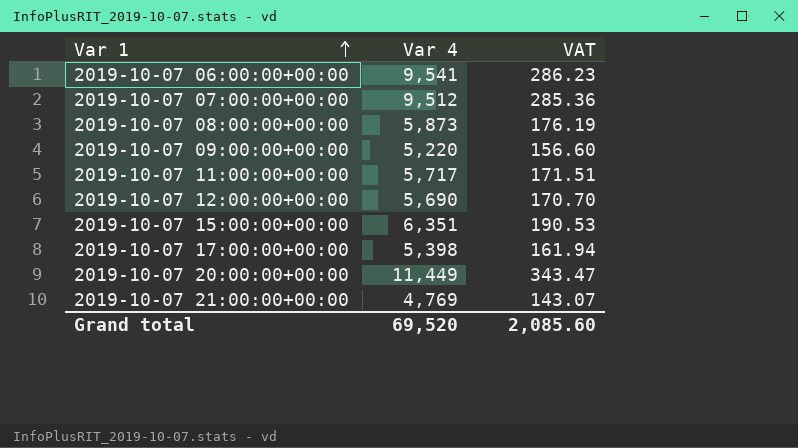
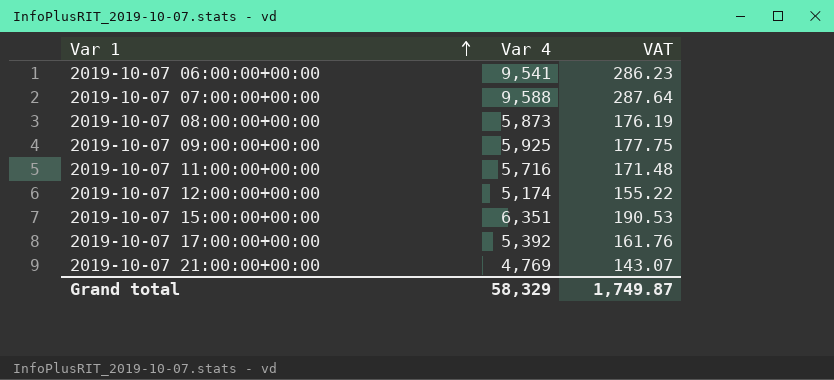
row 2019-10-07 20:00:00+00:00: 11,449 | 343.47 -> none
2019-10-07 07:00:00+00:00 | Var 4: 9,512 -> 9,588
2019-10-07 07:00:00+00:00 | VAT: 285.36 -> 287.64
2019-10-07 09:00:00+00:00 | Var 4: 5,220 -> 5,925
2019-10-07 09:00:00+00:00 | VAT: 156.60 -> 177.75
2019-10-07 11:00:00+00:00 | Var 4: 5,717 -> 5,716
2019-10-07 11:00:00+00:00 | VAT: 171.51 -> 171.48
2019-10-07 12:00:00+00:00 | Var 4: 5,690 -> 5,174
2019-10-07 12:00:00+00:00 | VAT: 170.70 -> 155.22
2019-10-07 17:00:00+00:00 | Var 4: 5,398 -> 5,392
2019-10-07 17:00:00+00:00 | VAT: 161.94 -> 161.76
Grand total | Var 4: 69,520 -> 58,329
Grand total | VAT: 2,085.60 -> 1,749.87

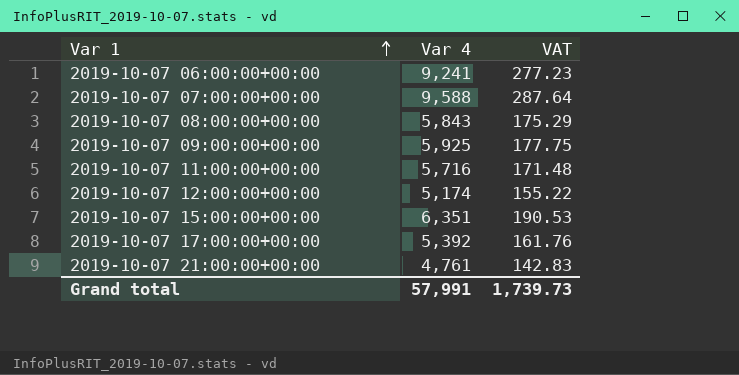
2019-10-07 06:00:00+00:00 | Var 4: 9,541 -> 9,241
2019-10-07 06:00:00+00:00 | VAT: 286.23 -> 277.23
2019-10-07 08:00:00+00:00 | Var 4: 5,873 -> 5,843
2019-10-07 08:00:00+00:00 | VAT: 176.19 -> 175.29
2019-10-07 21:00:00+00:00 | Var 4: 4,769 -> 4,761
2019-10-07 21:00:00+00:00 | VAT: 143.07 -> 142.83
Grand total | Var 4: 58,329 -> 57,991
Grand total | VAT: 1,749.87 -> 1,739.73

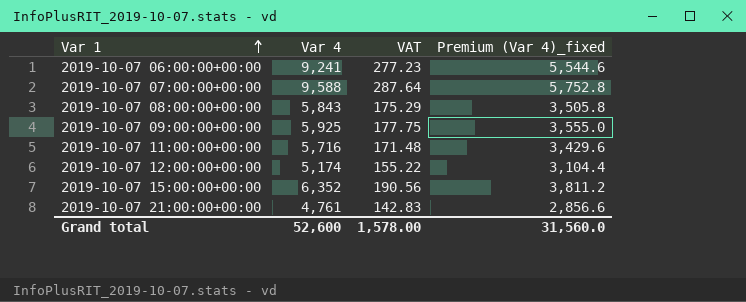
column Premium (Var 4)_fixed | formula: none -> [Var 4] * 0.6
row 2019-10-07 17:00:00+00:00: 5,392 | 161.76 -> none
2019-10-07 15:00:00+00:00 | Var 4: 6,351 -> 6,352
2019-10-07 15:00:00+00:00 | VAT: 190.53 -> 190.56
Grand total | Var 4: 57,991 -> 52,600
Grand total | VAT: 1,739.73 -> 1,578.00

